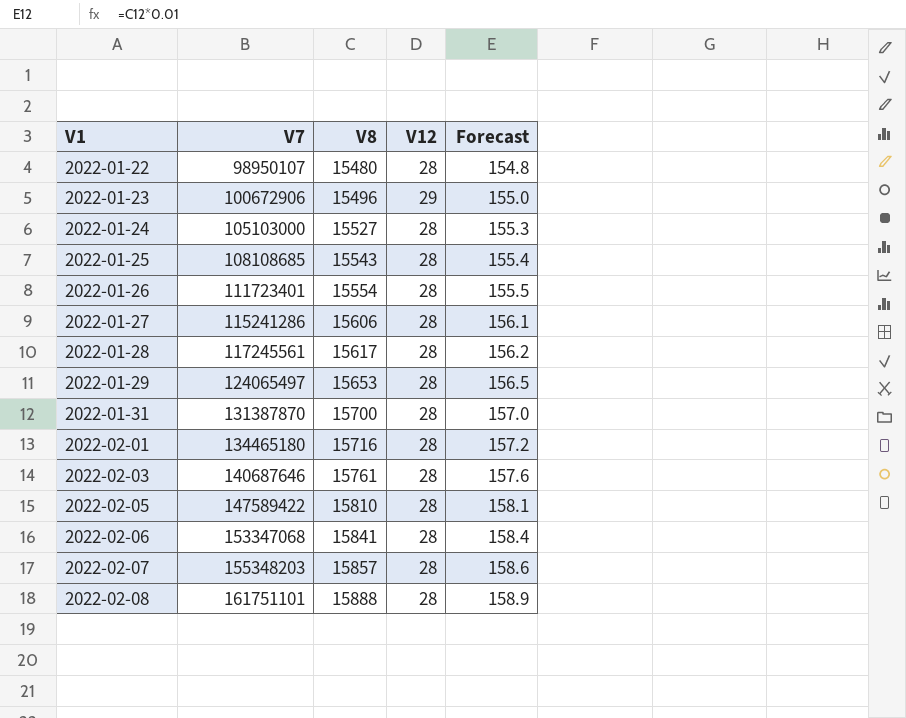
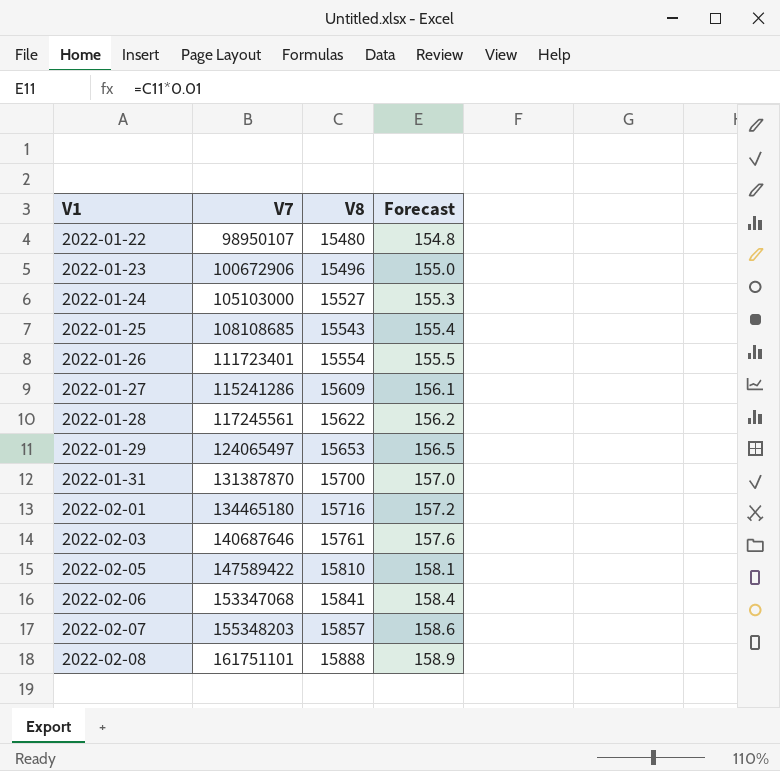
column V12 | position: 4 -> none
2022-01-27 | V8: 15606 -> 15609
2022-01-28 | V8: 15617 -> 15622

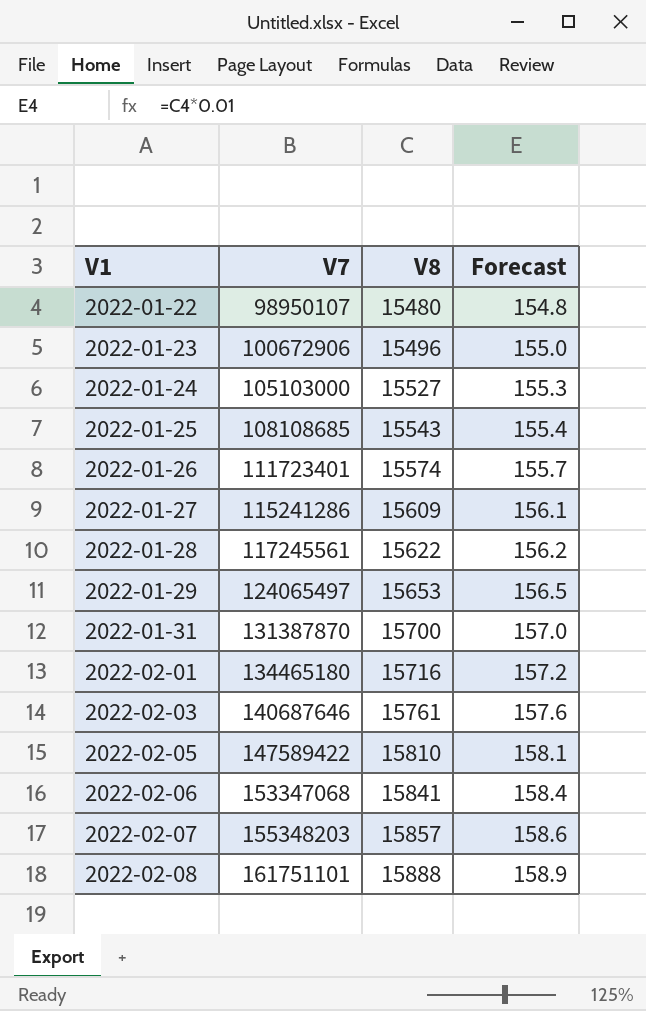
2022-01-26 | V8: 15554 -> 15574
2022-01-26 | Forecast: 155.5 -> 155.7

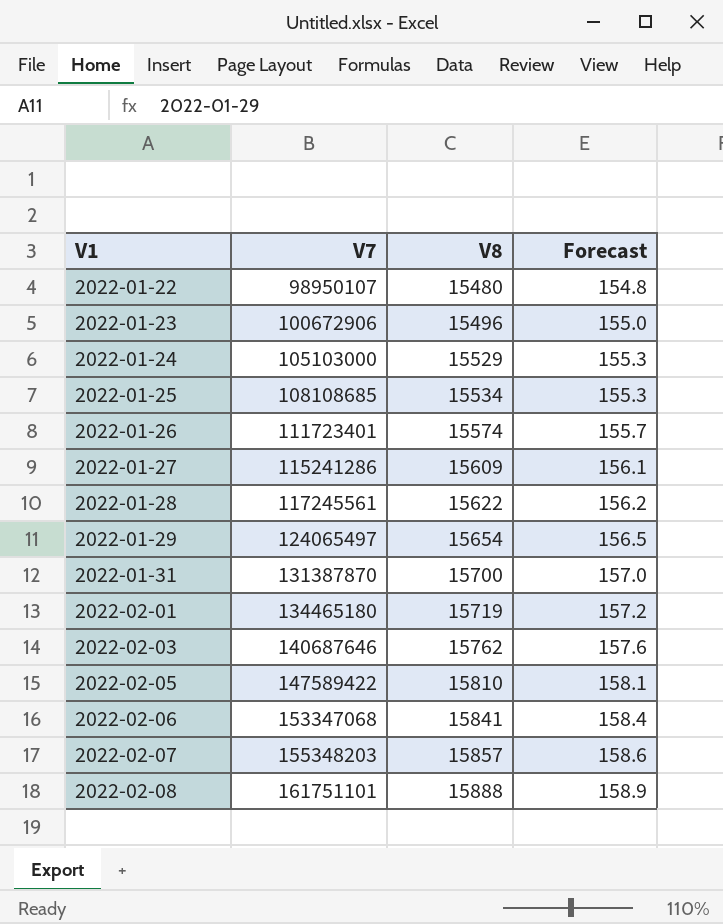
2022-01-24 | V8: 15527 -> 15529
2022-01-25 | V8: 15543 -> 15534
2022-01-25 | Forecast: 155.4 -> 155.3
2022-01-29 | V8: 15653 -> 15654
2022-02-01 | V8: 15716 -> 15719
2022-02-03 | V8: 15761 -> 15762

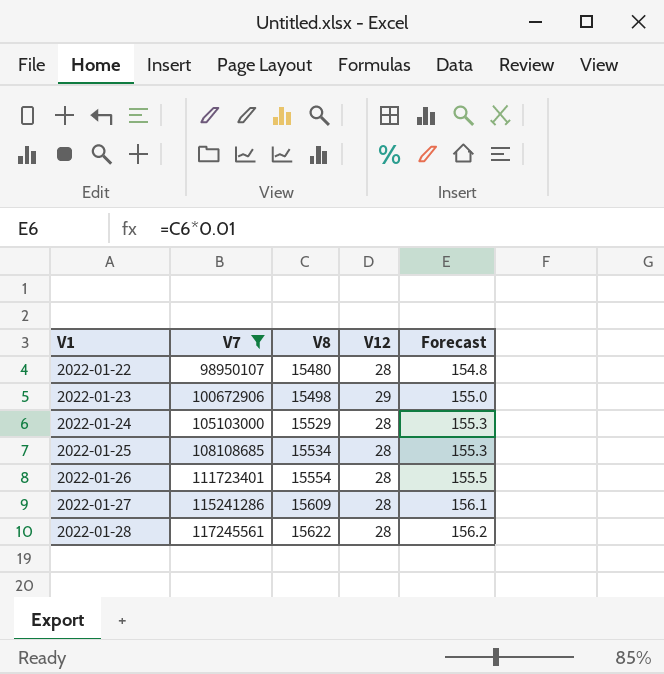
filter: none -> V7 <= 117245561
column V12 | position: none -> 4
2022-01-23 | V8: 15496 -> 15498
2022-01-26 | V8: 15574 -> 15554
2022-01-26 | Forecast: 155.7 -> 155.5

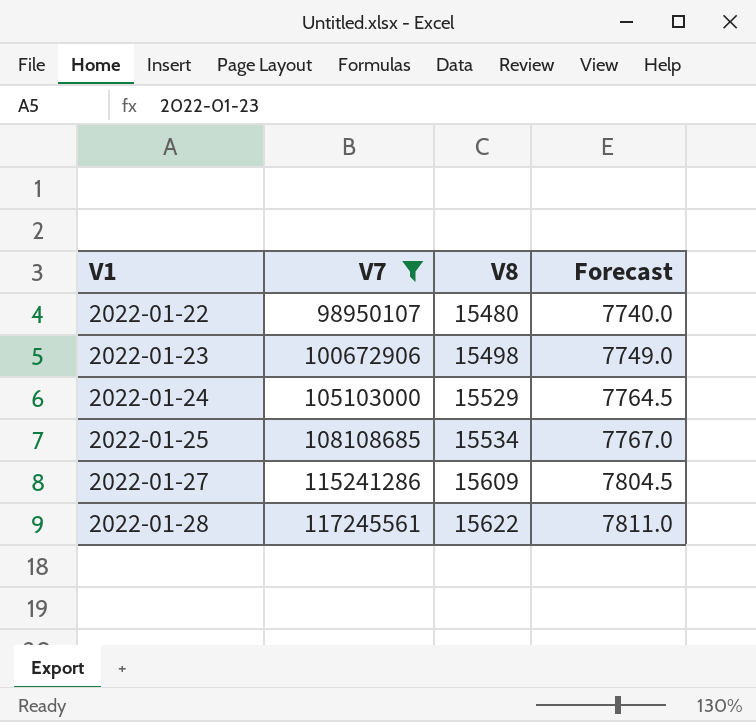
column V12 | position: 4 -> none
column Forecast | formula: [V8] * 0.01 -> [V8] * 0.5
row 2022-01-26: 111723401 | 15554 | 28 | 155.5 -> none

